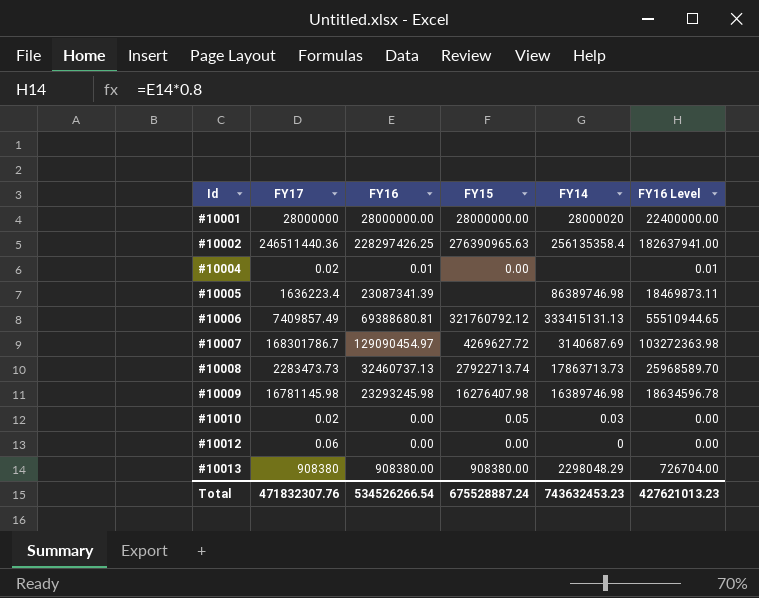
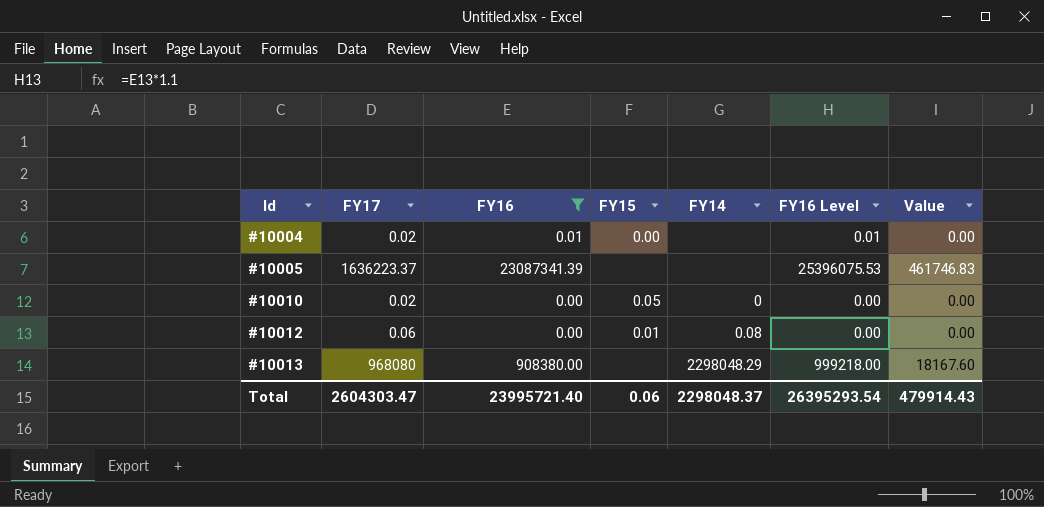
filter: none -> FY16 <= 23087341.39
column FY16 Level | formula: [FY16] * 0.8 -> [FY16] * 1.1
column Value | formula: none -> [FY16] * 0.02
#10005 | FY17: 1636223.4 -> 1636223.37
#10005 | FY14: 86389746.98 -> none
#10010 | FY14: 0.03 -> 0
#10012 | FY15: 0.00 -> 0.01
#10012 | FY14: 0 -> 0.08
#10013 | FY17: 908380 -> 968080
#10013 | FY15: 908380.00 -> none
Total | FY17: 471832307.76 -> 2604303.47
Total | FY16: 534526266.54 -> 23995721.40
Total | FY15: 675528887.24 -> 0.06
Total | FY14: 743632453.23 -> 2298048.37
Total | FY16 Level: 427621013.23 -> 26395293.54

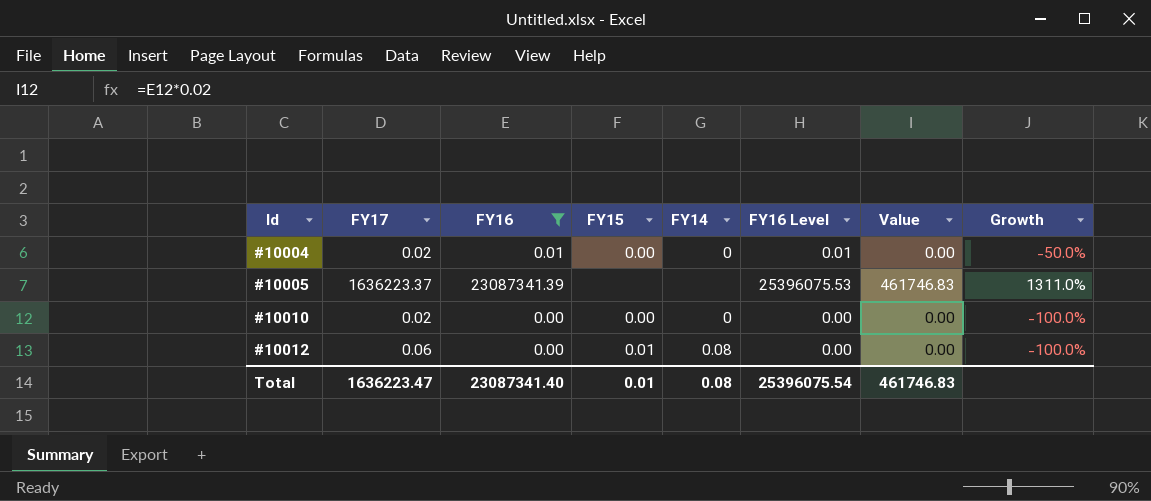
column Growth | formula: none -> ([FY16] - [FY17]) / [FY17]
row #10013: 968080 | 908380.00 | none | 2298048.29 | 999218.00 | 18167.60 -> none
#10004 | FY14: none -> 0
#10010 | FY15: 0.05 -> 0.00
Total | FY17: 2604303.47 -> 1636223.47
Total | FY16: 23995721.40 -> 23087341.40
Total | FY15: 0.06 -> 0.01
Total | FY14: 2298048.37 -> 0.08
Total | FY16 Level: 26395293.54 -> 25396075.54
Total | Value: 479914.43 -> 461746.83

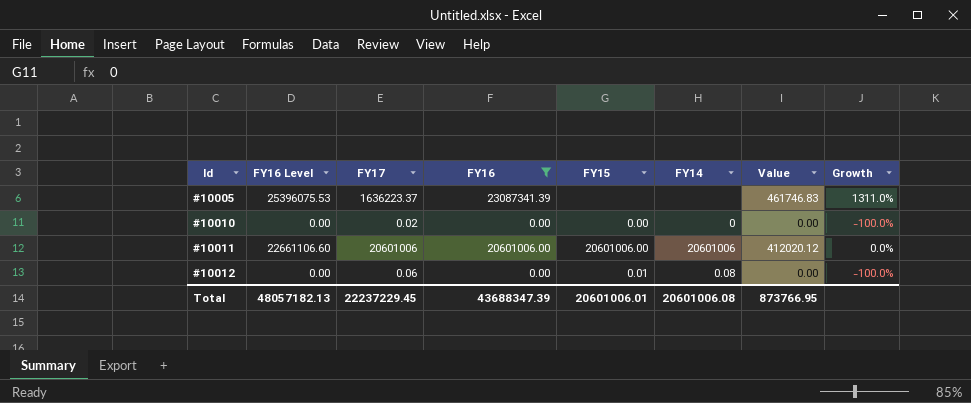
column FY16 Level | position: 6 -> 2
row #10004: 0.02 | 0.01 | 0.00 | 0 | 0.01 | 0.00 | -50.0% -> none
row #10011: none -> 22661106.60 | 20601006 | 20601006.00 | 20601006.00 | 20601006 | 412020.12 | 0.0%
Total | FY16 Level: 25396075.54 -> 48057182.13
Total | FY17: 1636223.47 -> 22237229.45
Total | FY16: 23087341.40 -> 43688347.39
Total | FY15: 0.01 -> 20601006.01
Total | FY14: 0.08 -> 20601006.08
Total | Value: 461746.83 -> 873766.95

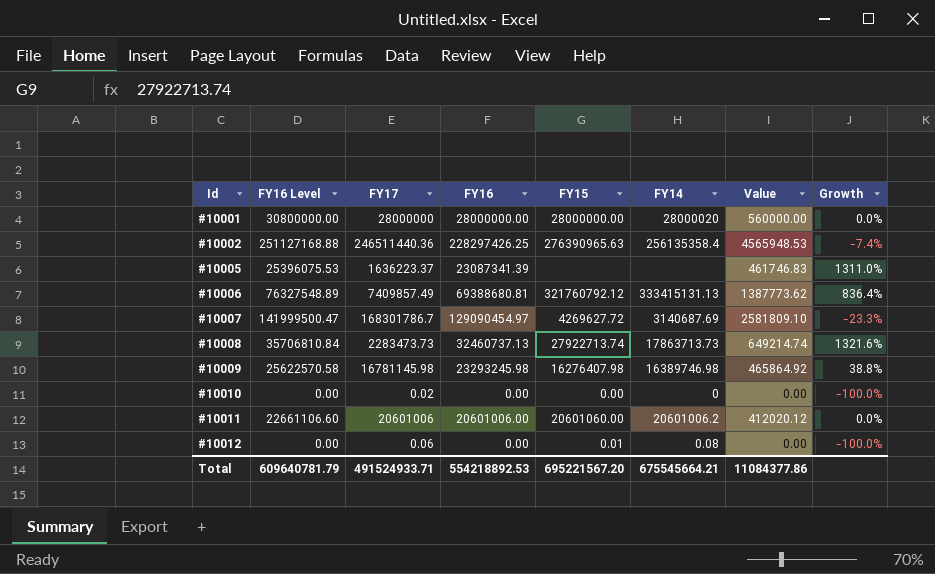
filter: FY16 <= 23087341.39 -> none
#10011 | FY15: 20601006.00 -> 20601060.00
#10011 | FY14: 20601006 -> 20601006.2
Total | FY16 Level: 48057182.13 -> 609640781.79
Total | FY17: 22237229.45 -> 491524933.71
Total | FY16: 43688347.39 -> 554218892.53
Total | FY15: 20601006.01 -> 695221567.20
Total | FY14: 20601006.08 -> 675545664.21
Total | Value: 873766.95 -> 11084377.86

